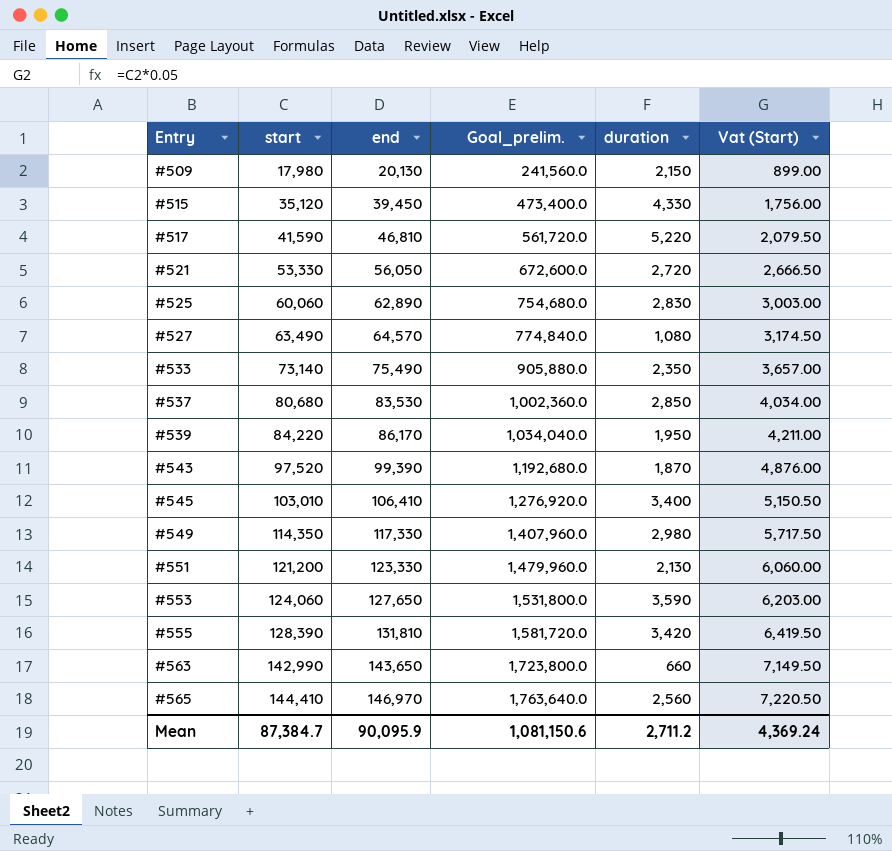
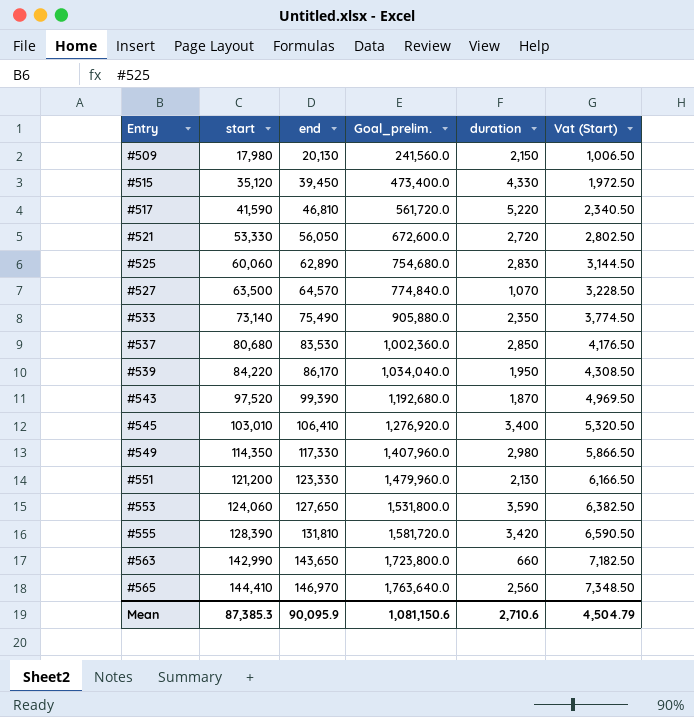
column Vat (Start) | formula: [start] * 0.05 -> [end] * 0.05
#527 | start: 63,490 -> 63,500
#527 | duration: 1,080 -> 1,070
Mean | start: 87,384.7 -> 87,385.3
Mean | duration: 2,711.2 -> 2,710.6
Mean | Vat (Start): 4,369.24 -> 4,504.79

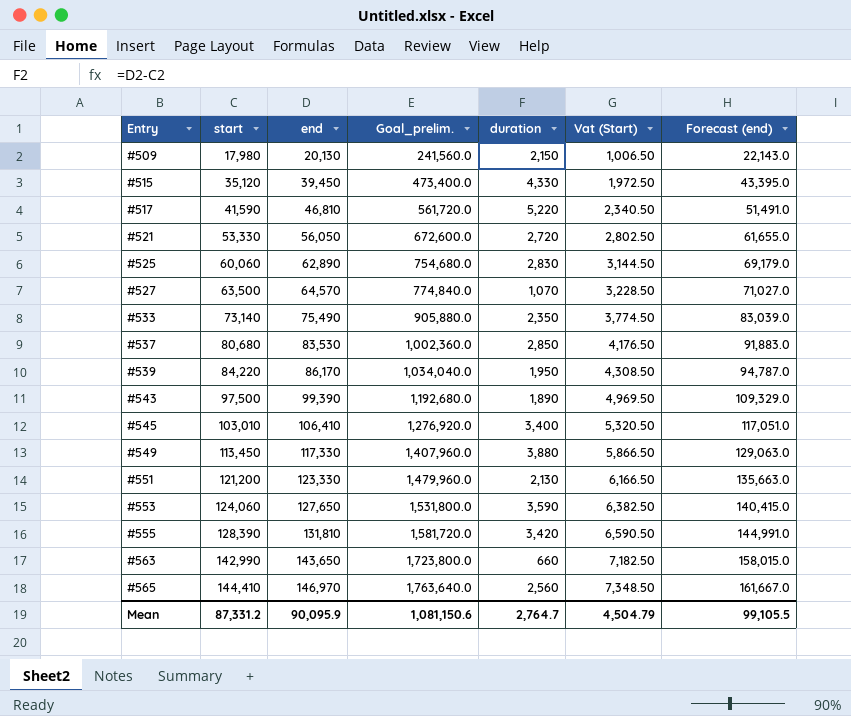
column Forecast (end) | formula: none -> [end] * 1.1
#543 | start: 97,520 -> 97,500
#543 | duration: 1,870 -> 1,890
#549 | start: 114,350 -> 113,450
#549 | duration: 2,980 -> 3,880
Mean | start: 87,385.3 -> 87,331.2
Mean | duration: 2,710.6 -> 2,764.7

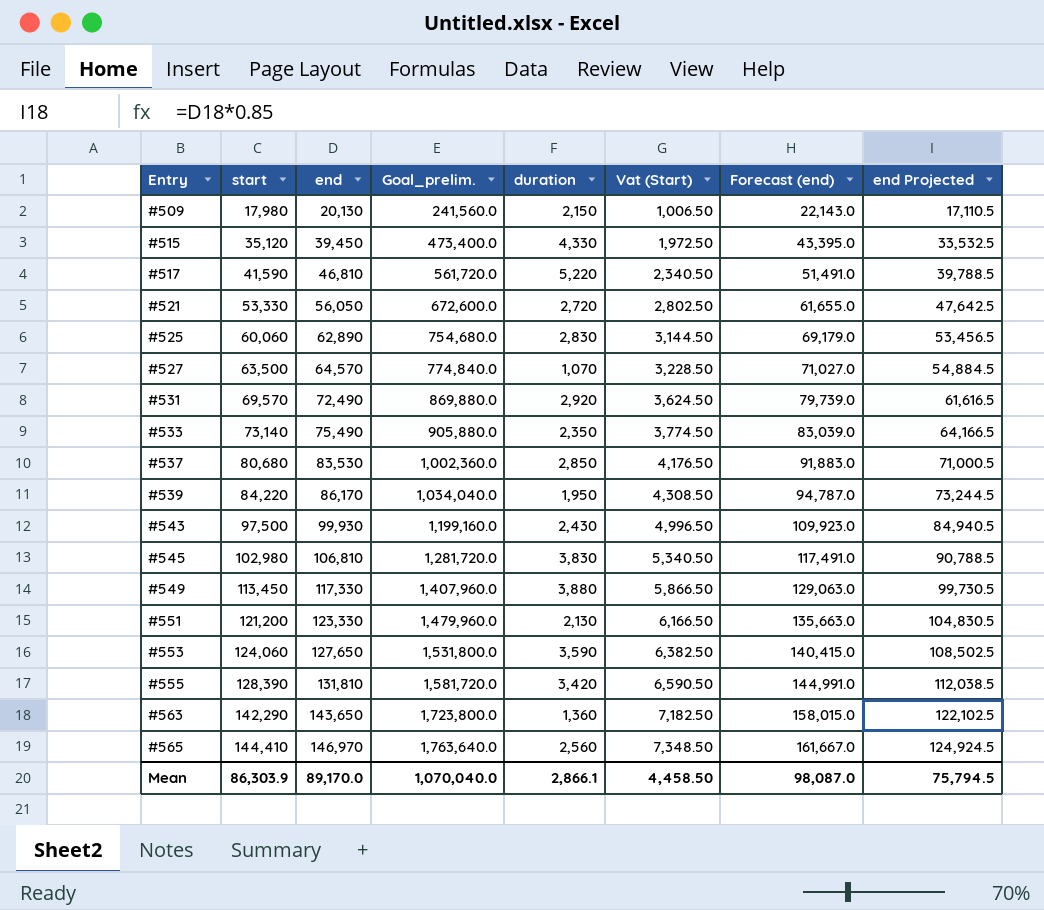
column end Projected | formula: none -> [end] * 0.85
row #531: none -> 69,570 | 72,490 | 869,880.0 | 2,920 | 3,624.50 | 79,739.0 | 61,616.5
#543 | end: 99,390 -> 99,930
#543 | Goal_prelim.: 1,192,680.0 -> 1,199,160.0
#543 | duration: 1,890 -> 2,430
#543 | Vat (Start): 4,969.50 -> 4,996.50
#543 | Forecast (end): 109,329.0 -> 109,923.0
#545 | start: 103,010 -> 102,980
#545 | end: 106,410 -> 106,810
#545 | Goal_prelim.: 1,276,920.0 -> 1,281,720.0
#545 | duration: 3,400 -> 3,830
#545 | Vat (Start): 5,320.50 -> 5,340.50
#545 | Forecast (end): 117,051.0 -> 117,491.0
#563 | start: 142,990 -> 142,290
#563 | duration: 660 -> 1,360
Mean | start: 87,331.2 -> 86,303.9
Mean | end: 90,095.9 -> 89,170.0
Mean | Goal_prelim.: 1,081,150.6 -> 1,070,040.0
Mean | duration: 2,764.7 -> 2,866.1
Mean | Vat (Start): 4,504.79 -> 4,458.50
Mean | Forecast (end): 99,105.5 -> 98,087.0

